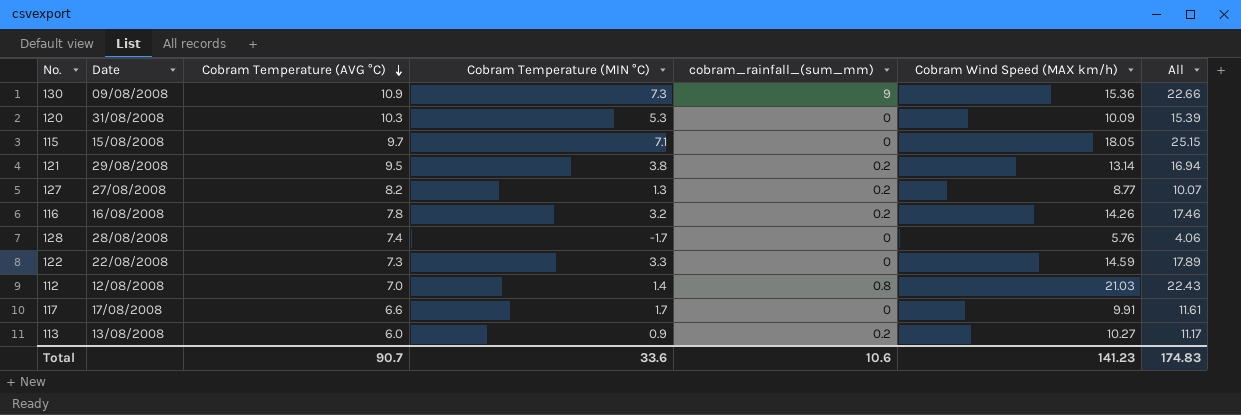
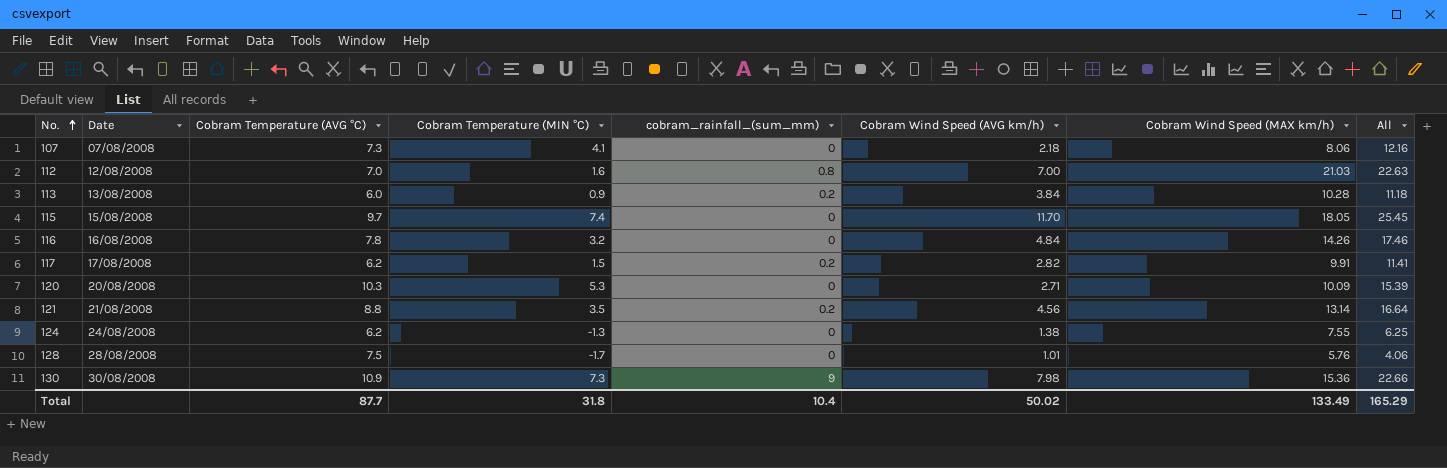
row order: Cobram Temperature (AVG °C) descending -> No. ascending
column Cobram Wind Speed (AVG km/h) | position: none -> 6
row 127: 27/08/2008 | 8.2 | 1.3 | 0.2 | 8.77 | 10.07 -> none
row 122: 22/08/2008 | 7.3 | 3.3 | 0 | 14.59 | 17.89 -> none
row 107: none -> 07/08/2008 | 7.3 | 4.1 | 0 | 2.18 | 8.06 | 12.16
112 | Cobram Temperature (MIN °C): 1.4 -> 1.6
112 | All: 22.43 -> 22.63
113 | Cobram Wind Speed (MAX km/h): 10.27 -> 10.28
113 | All: 11.17 -> 11.18
115 | Cobram Temperature (MIN °C): 7.1 -> 7.4
115 | All: 25.15 -> 25.45
116 | cobram_rainfall_(sum_mm): 0.2 -> 0
117 | Cobram Temperature (AVG °C): 6.6 -> 6.2
117 | Cobram Temperature (MIN °C): 1.7 -> 1.5
117 | cobram_rainfall_(sum_mm): 0 -> 0.2
117 | All: 11.61 -> 11.41
120 | Date: 31/08/2008 -> 20/08/2008
121 | Date: 29/08/2008 -> 21/08/2008
121 | Cobram Temperature (AVG °C): 9.5 -> 8.8
121 | Cobram Temperature (MIN °C): 3.8 -> 3.5
121 | All: 16.94 -> 16.64
row 124: none -> 24/08/2008 | 6.2 | -1.3 | 0 | 1.38 | 7.55 | 6.25
128 | Cobram Temperature (AVG °C): 7.4 -> 7.5
130 | Date: 09/08/2008 -> 30/08/2008
Total | Cobram Temperature (AVG °C): 90.7 -> 87.7
Total | Cobram Temperature (MIN °C): 33.6 -> 31.8
Total | cobram_rainfall_(sum_mm): 10.6 -> 10.4
Total | Cobram Wind Speed (MAX km/h): 141.23 -> 133.49
Total | All: 174.83 -> 165.29

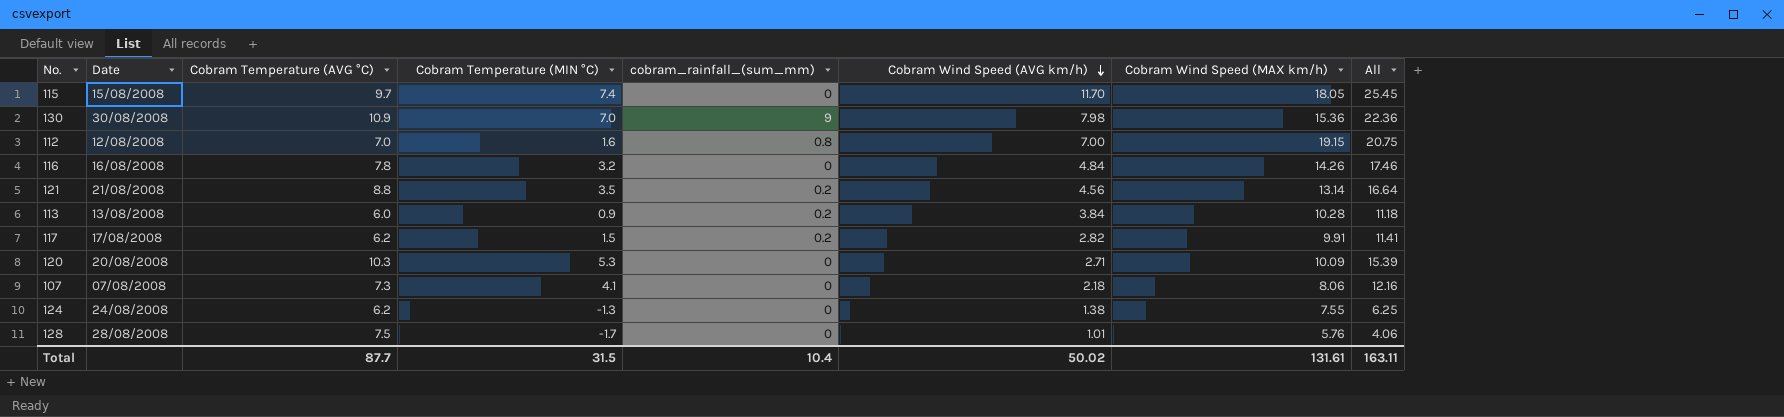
row order: No. ascending -> Cobram Wind Speed (AVG km/h) descending
130 | Cobram Temperature (MIN °C): 7.3 -> 7.0
130 | All: 22.66 -> 22.36
112 | Cobram Wind Speed (MAX km/h): 21.03 -> 19.15
112 | All: 22.63 -> 20.75
Total | Cobram Temperature (MIN °C): 31.8 -> 31.5
Total | Cobram Wind Speed (MAX km/h): 133.49 -> 131.61
Total | All: 165.29 -> 163.11

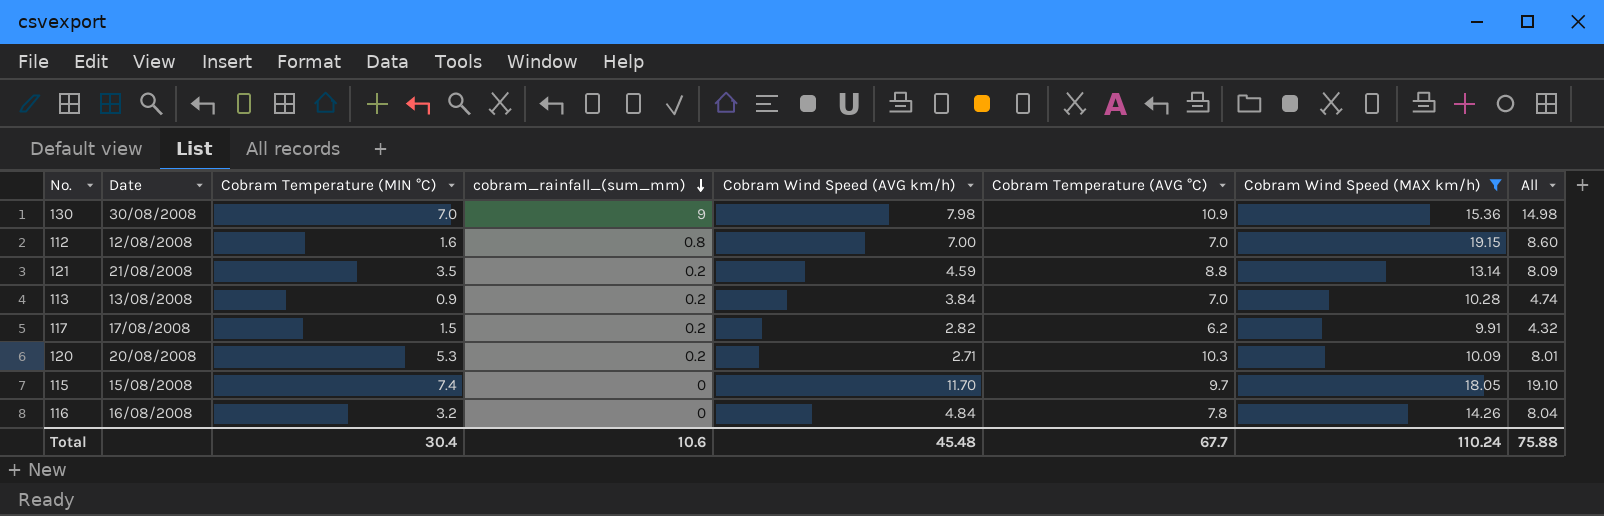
filter: none -> Cobram Wind Speed (MAX km/h) >= 9.91
row order: Cobram Wind Speed (AVG km/h) descending -> cobram_rainfall_(sum_mm) descending
column Cobram Temperature (AVG °C) | position: 3 -> 6
column All | formula: [Cobram Temperature (MIN °C)] + [Cobram Wind Speed (MAX km/h)] -> [Cobram Temperature (MIN °C)] + [Cobram Wind Speed (AVG km/h)]
121 | Cobram Wind Speed (AVG km/h): 4.56 -> 4.59
113 | Cobram Temperature (AVG °C): 6.0 -> 7.0
120 | cobram_rainfall_(sum_mm): 0 -> 0.2
Total | Cobram Temperature (MIN °C): 31.5 -> 30.4
Total | cobram_rainfall_(sum_mm): 10.4 -> 10.6
Total | Cobram Wind Speed (AVG km/h): 50.02 -> 45.48
Total | Cobram Temperature (AVG °C): 87.7 -> 67.7
Total | Cobram Wind Speed (MAX km/h): 131.61 -> 110.24
Total | All: 163.11 -> 75.88

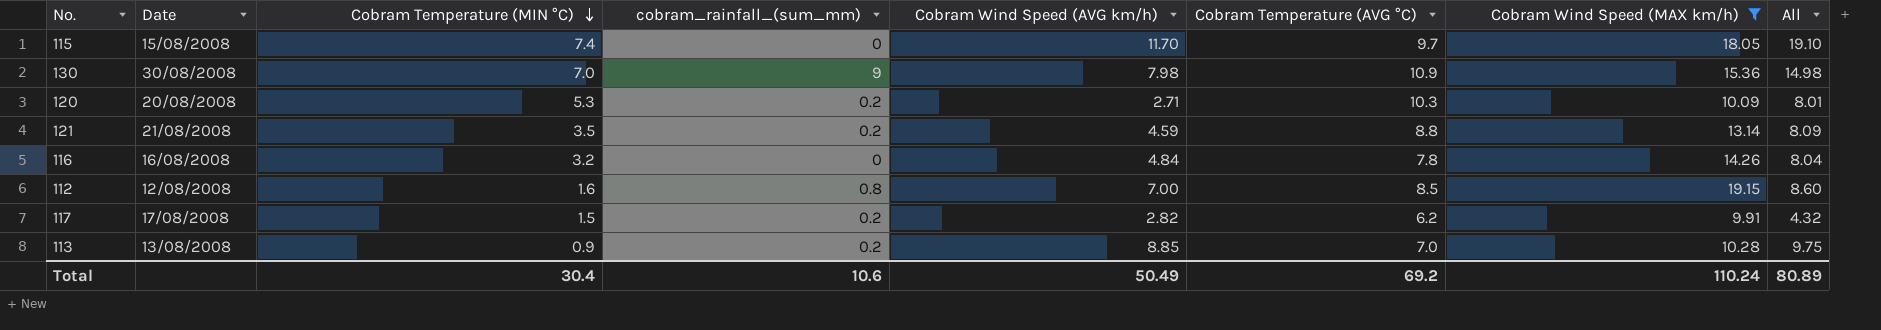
row order: cobram_rainfall_(sum_mm) descending -> Cobram Temperature (MIN °C) descending
112 | Cobram Temperature (AVG °C): 7.0 -> 8.5
113 | Cobram Wind Speed (AVG km/h): 3.84 -> 8.85
113 | All: 4.74 -> 9.75
Total | Cobram Wind Speed (AVG km/h): 45.48 -> 50.49
Total | Cobram Temperature (AVG °C): 67.7 -> 69.2
Total | All: 75.88 -> 80.89

